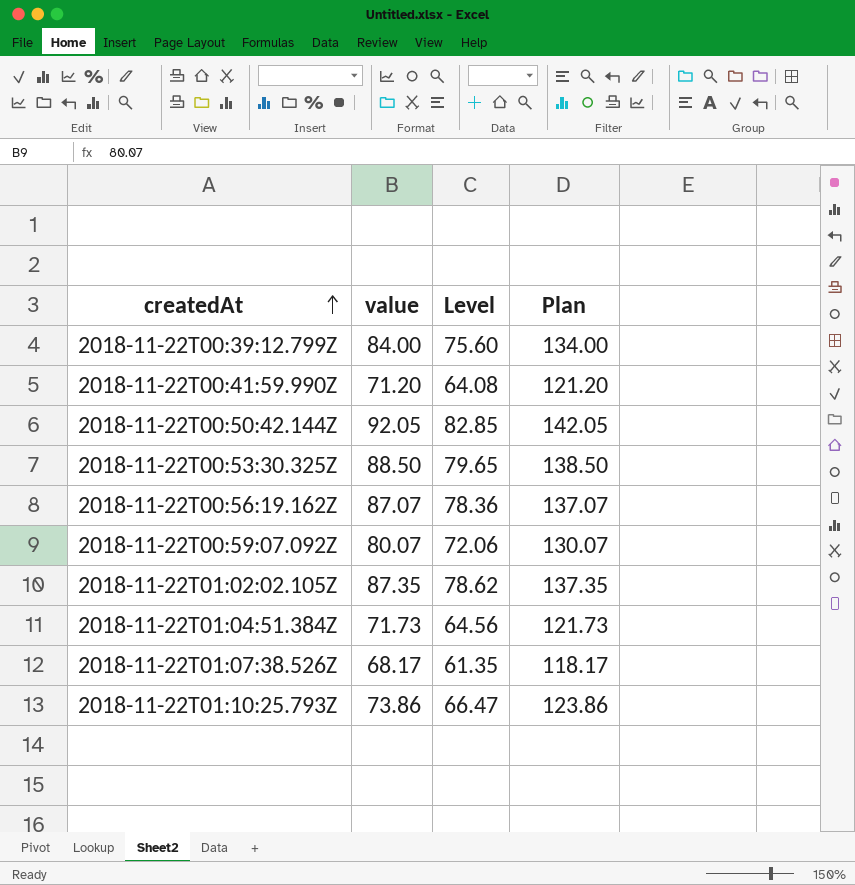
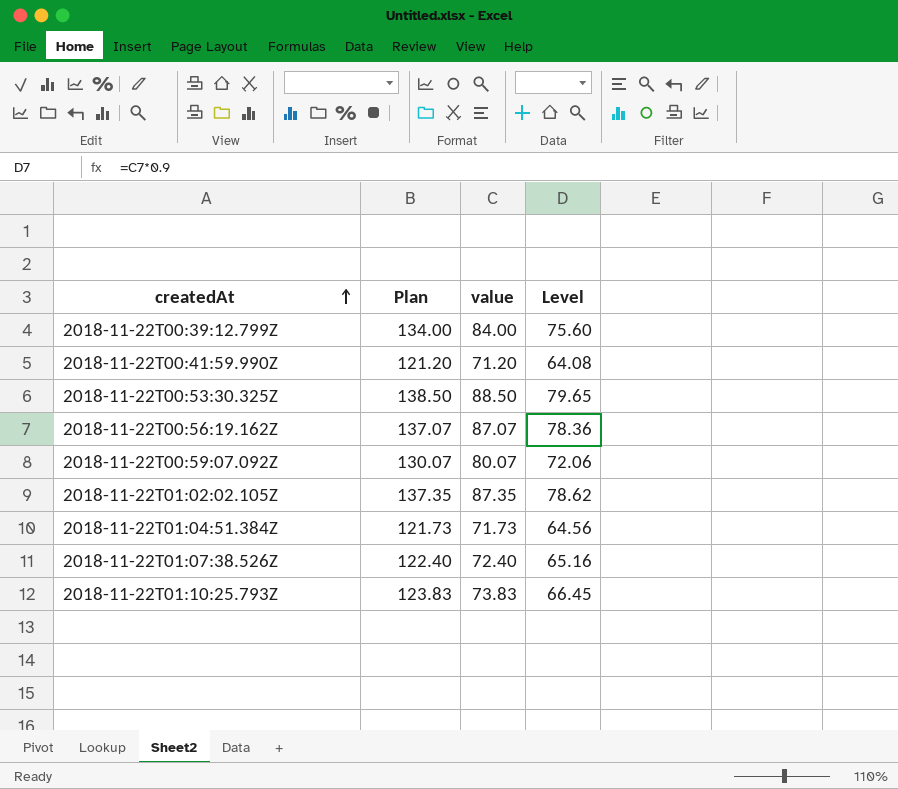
column Plan | position: 4 -> 2
row 2018-11-22T00:50:42.144Z: 92.05 | 82.85 | 142.05 -> none
2018-11-22T01:07:38.526Z | Plan: 118.17 -> 122.40
2018-11-22T01:07:38.526Z | value: 68.17 -> 72.40
2018-11-22T01:07:38.526Z | Level: 61.35 -> 65.16
2018-11-22T01:10:25.793Z | Plan: 123.86 -> 123.83
2018-11-22T01:10:25.793Z | value: 73.86 -> 73.83
2018-11-22T01:10:25.793Z | Level: 66.47 -> 66.45

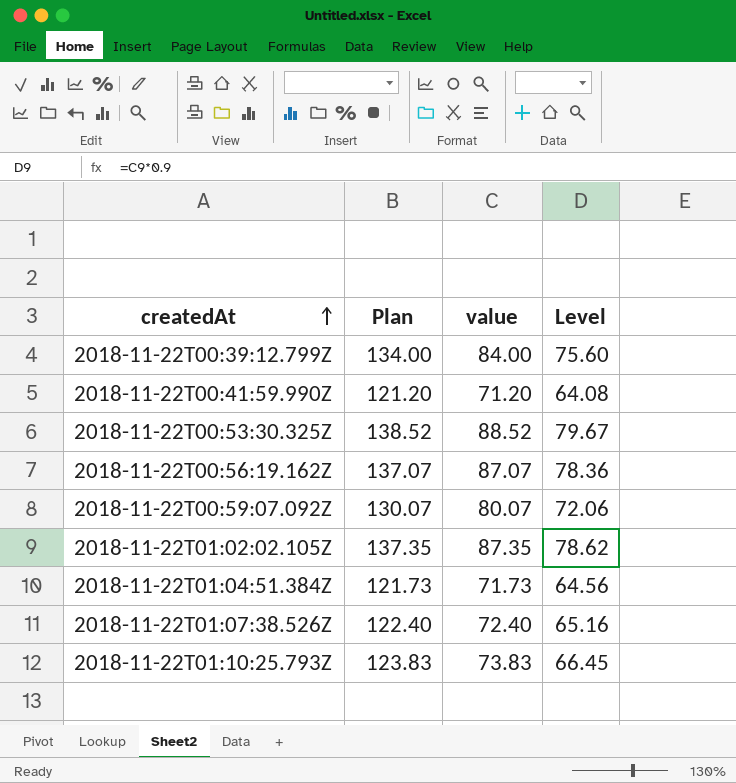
2018-11-22T00:53:30.325Z | Plan: 138.50 -> 138.52
2018-11-22T00:53:30.325Z | value: 88.50 -> 88.52
2018-11-22T00:53:30.325Z | Level: 79.65 -> 79.67

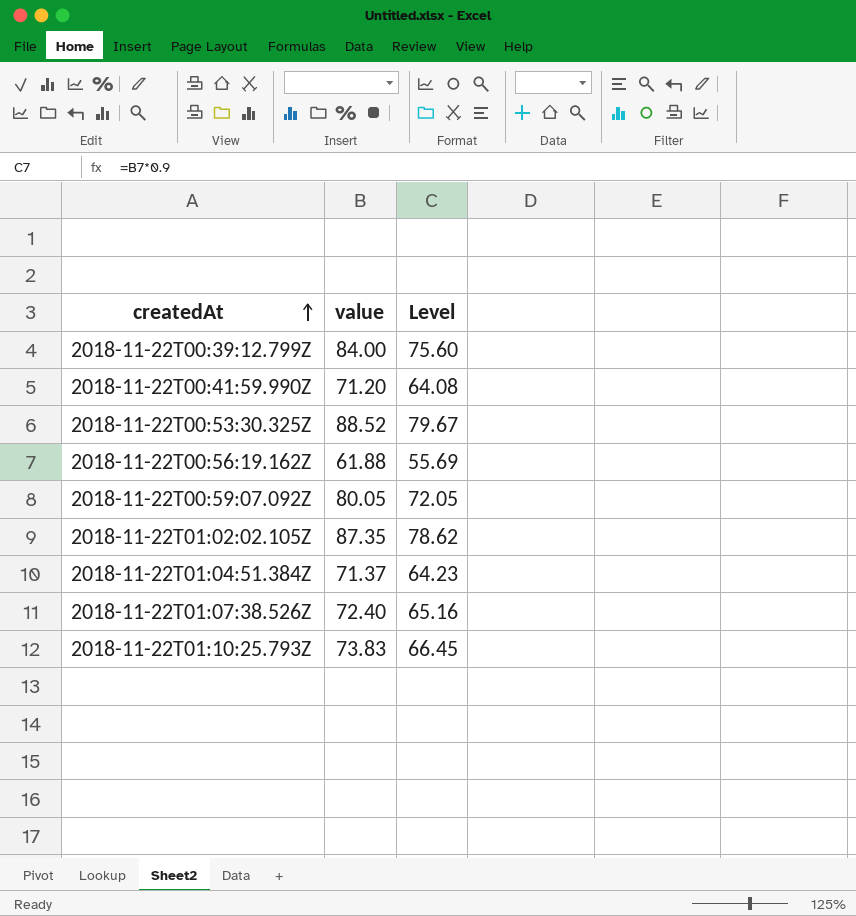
column Plan | formula: [value] + 50 -> none
2018-11-22T00:56:19.162Z | value: 87.07 -> 61.88
2018-11-22T00:56:19.162Z | Level: 78.36 -> 55.69
2018-11-22T00:59:07.092Z | value: 80.07 -> 80.05
2018-11-22T00:59:07.092Z | Level: 72.06 -> 72.05
2018-11-22T01:04:51.384Z | value: 71.73 -> 71.37
2018-11-22T01:04:51.384Z | Level: 64.56 -> 64.23

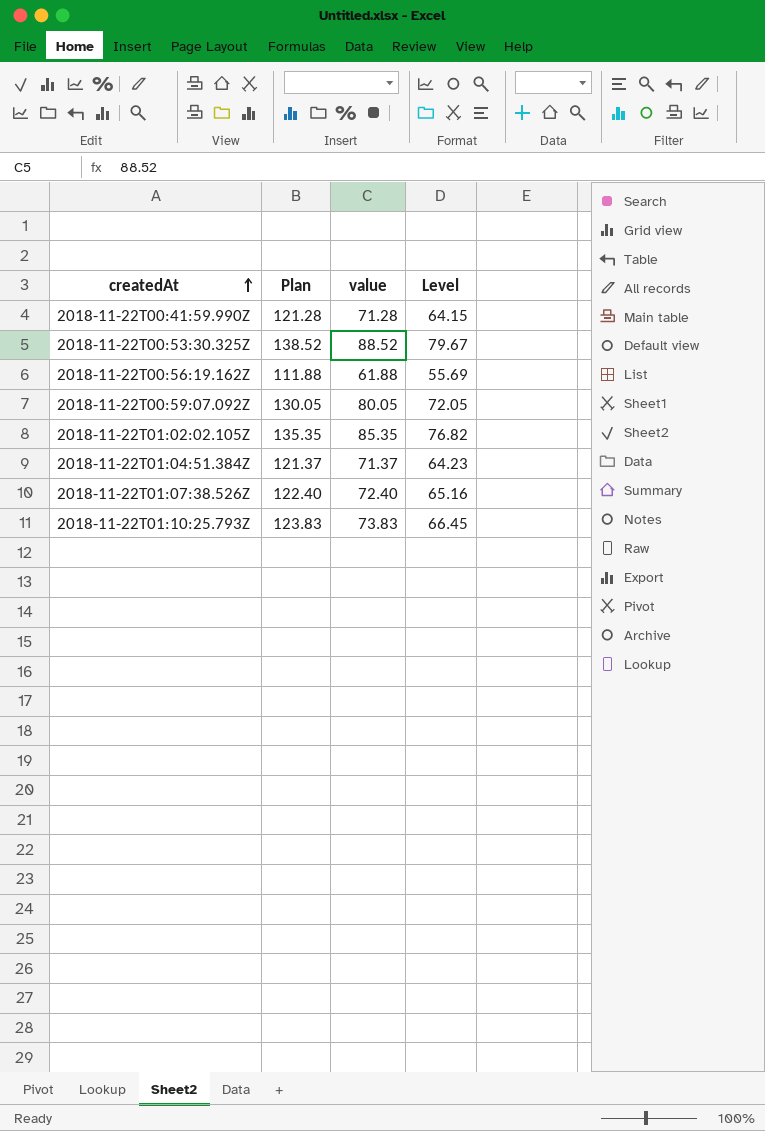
column Plan | formula: none -> [value] + 50
row 2018-11-22T00:39:12.799Z: 84.00 | 75.60 -> none
2018-11-22T00:41:59.990Z | value: 71.20 -> 71.28
2018-11-22T00:41:59.990Z | Level: 64.08 -> 64.15
2018-11-22T01:02:02.105Z | value: 87.35 -> 85.35
2018-11-22T01:02:02.105Z | Level: 78.62 -> 76.82

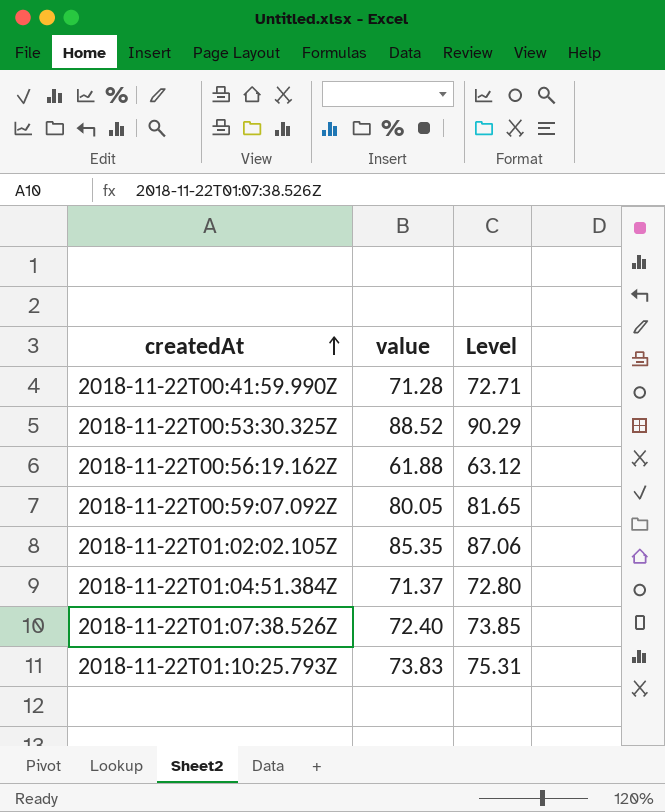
column Plan | formula: [value] + 50 -> none
column Level | formula: [value] * 0.9 -> [value] * 1.02

